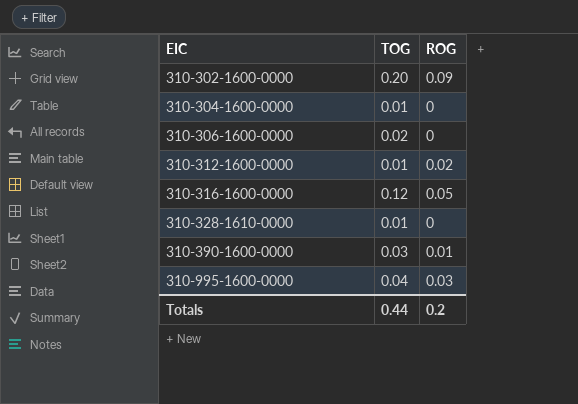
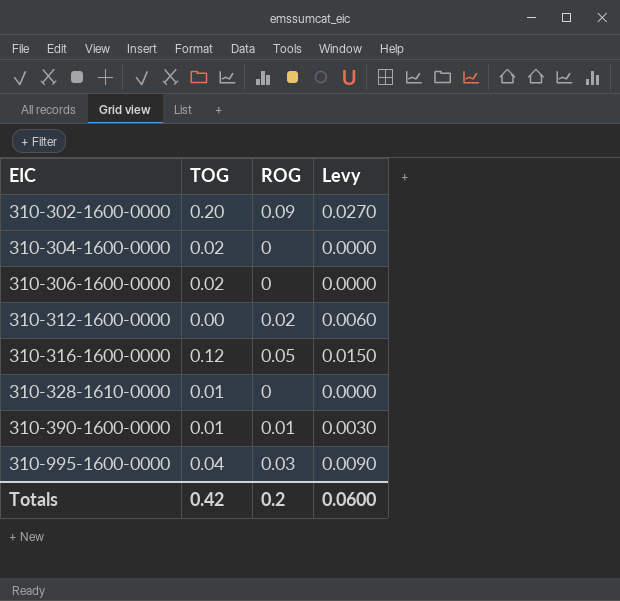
column Levy | formula: none -> [ROG] * 0.3
310-304-1600-0000 | TOG: 0.01 -> 0.02
310-312-1600-0000 | TOG: 0.01 -> 0.00
310-390-1600-0000 | TOG: 0.03 -> 0.01
Totals | TOG: 0.44 -> 0.42

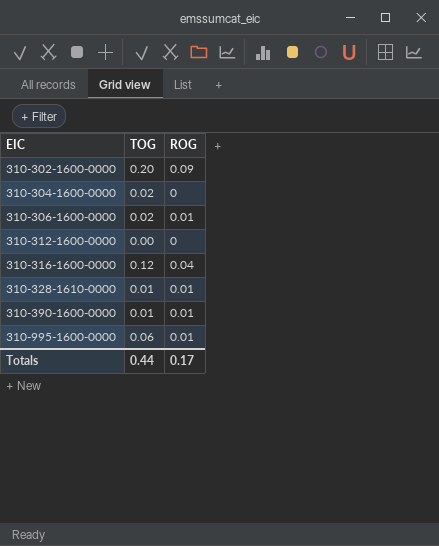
column Levy | formula: [ROG] * 0.3 -> none
310-306-1600-0000 | ROG: 0 -> 0.01
310-312-1600-0000 | ROG: 0.02 -> 0
310-316-1600-0000 | ROG: 0.05 -> 0.04
310-328-1610-0000 | ROG: 0 -> 0.01
310-995-1600-0000 | TOG: 0.04 -> 0.06
310-995-1600-0000 | ROG: 0.03 -> 0.01
Totals | TOG: 0.42 -> 0.44
Totals | ROG: 0.2 -> 0.17

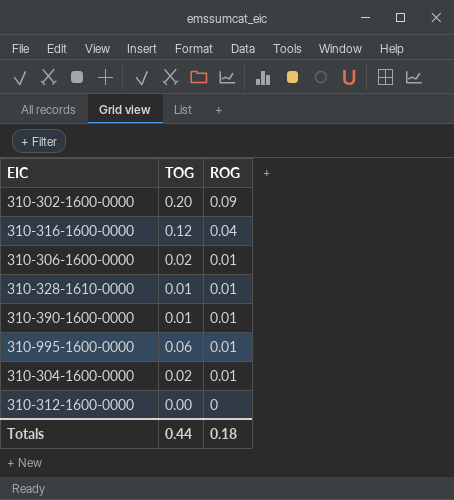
row order: EIC ascending -> ROG descending
310-304-1600-0000 | ROG: 0 -> 0.01
Totals | ROG: 0.17 -> 0.18

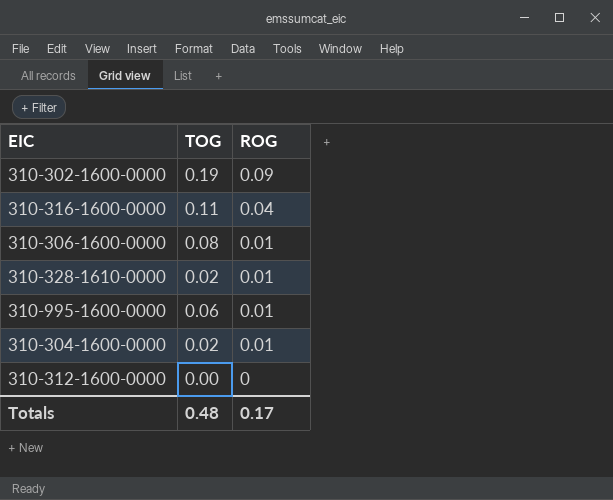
row 310-390-1600-0000: 0.01 | 0.01 -> none
310-302-1600-0000 | TOG: 0.20 -> 0.19
310-316-1600-0000 | TOG: 0.12 -> 0.11
310-306-1600-0000 | TOG: 0.02 -> 0.08
310-328-1610-0000 | TOG: 0.01 -> 0.02
Totals | TOG: 0.44 -> 0.48
Totals | ROG: 0.18 -> 0.17

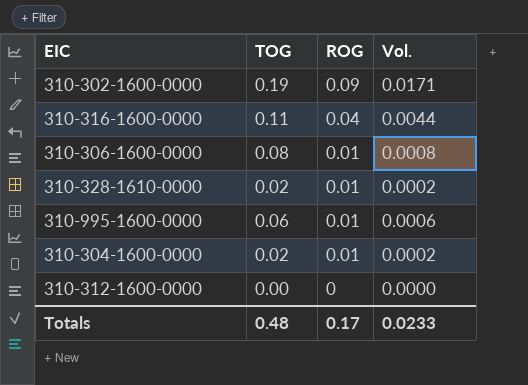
column Vol. | formula: none -> [TOG] * [ROG]

